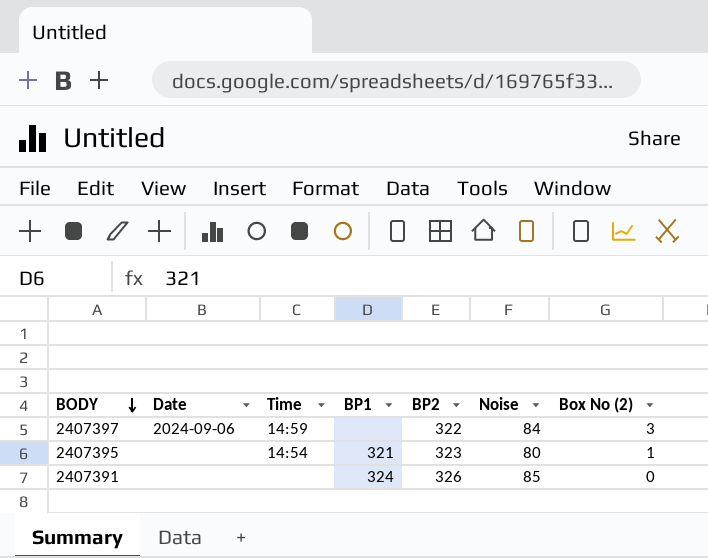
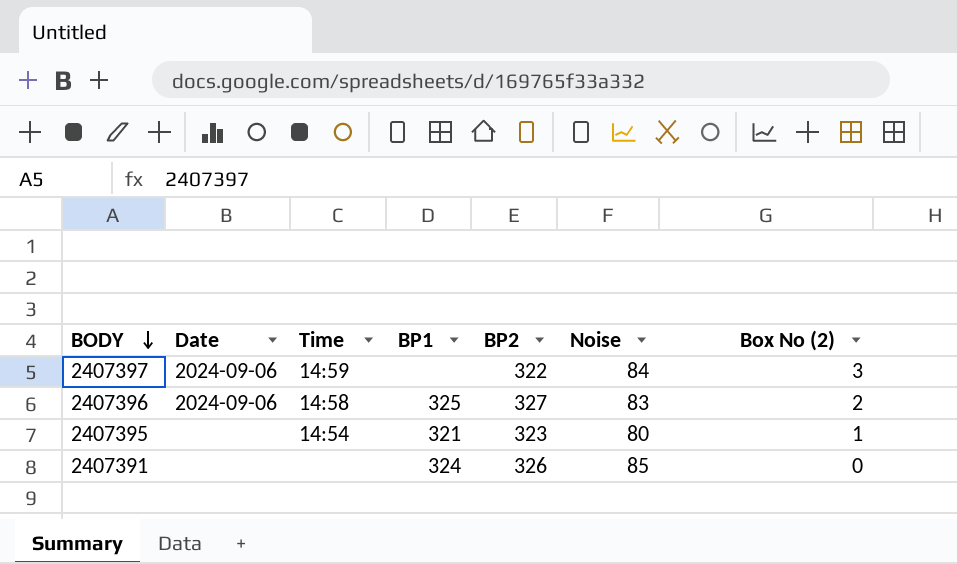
row 2407396: none -> 2024-09-06 | 14:58 | 325 | 327 | 83 | 2

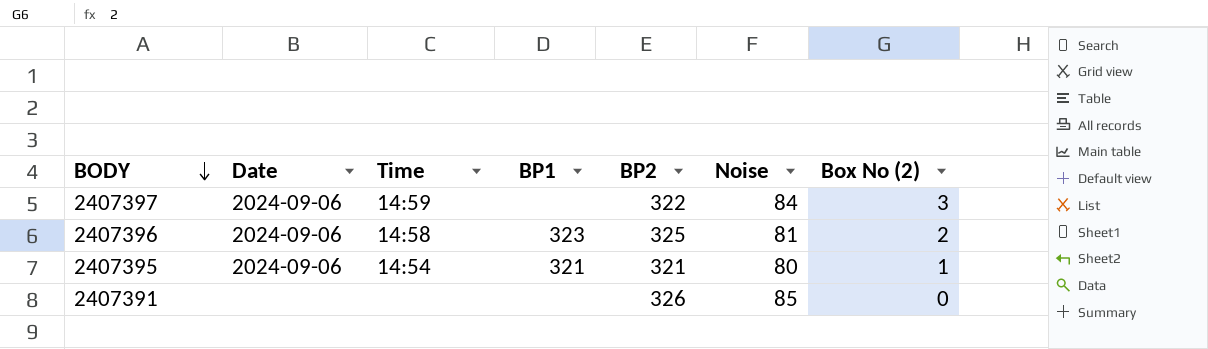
2407396 | BP1: 325 -> 323
2407396 | BP2: 327 -> 325
2407396 | Noise: 83 -> 81
2407395 | Date: none -> 2024-09-06
2407395 | BP2: 323 -> 321
2407391 | BP1: 324 -> none

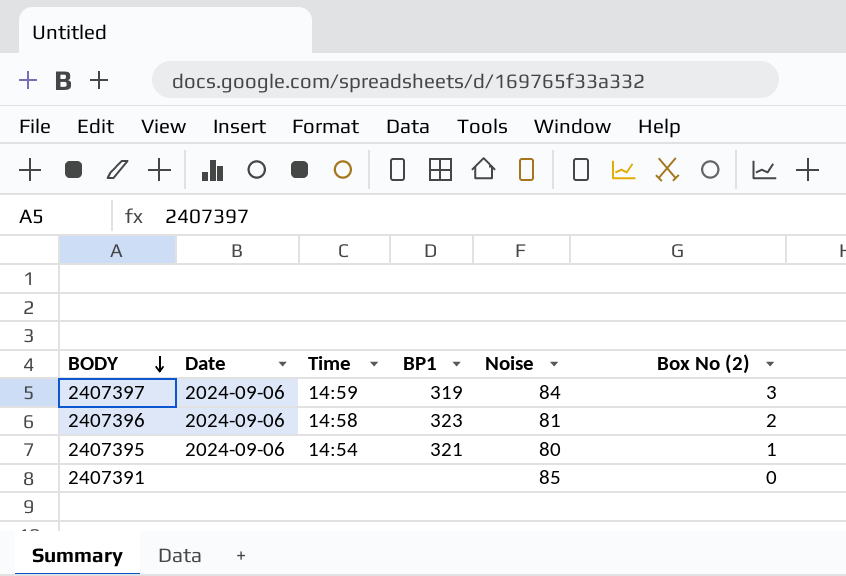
column BP2 | position: 5 -> none
2407397 | BP1: none -> 319

